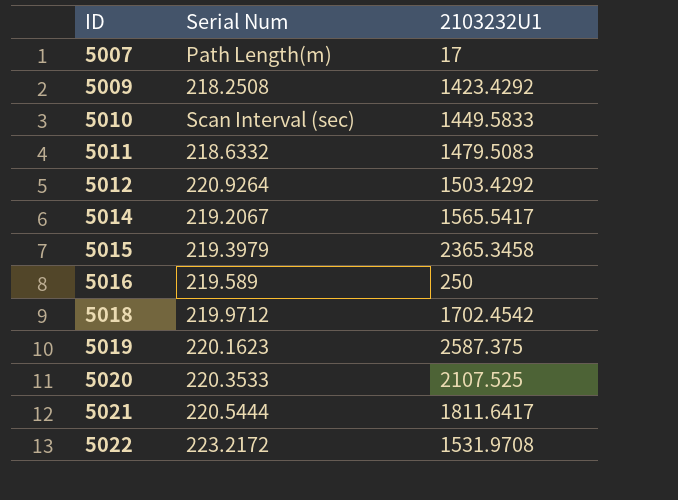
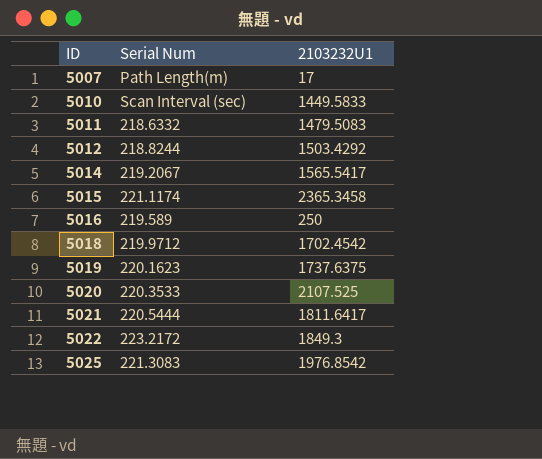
row 5009: 218.2508 | 1423.4292 -> none
5012 | Serial Num: 220.9264 -> 218.8244
5015 | Serial Num: 219.3979 -> 221.1174
5019 | 2103232U1: 2587.375 -> 1737.6375
5022 | 2103232U1: 1531.9708 -> 1849.3
row 5025: none -> 221.3083 | 1976.8542

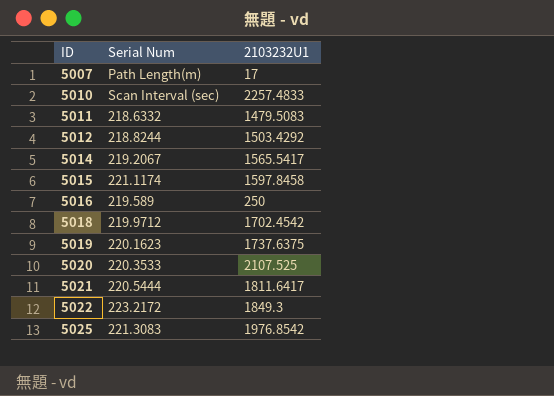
5010 | 2103232U1: 1449.5833 -> 2257.4833
5015 | 2103232U1: 2365.3458 -> 1597.8458

